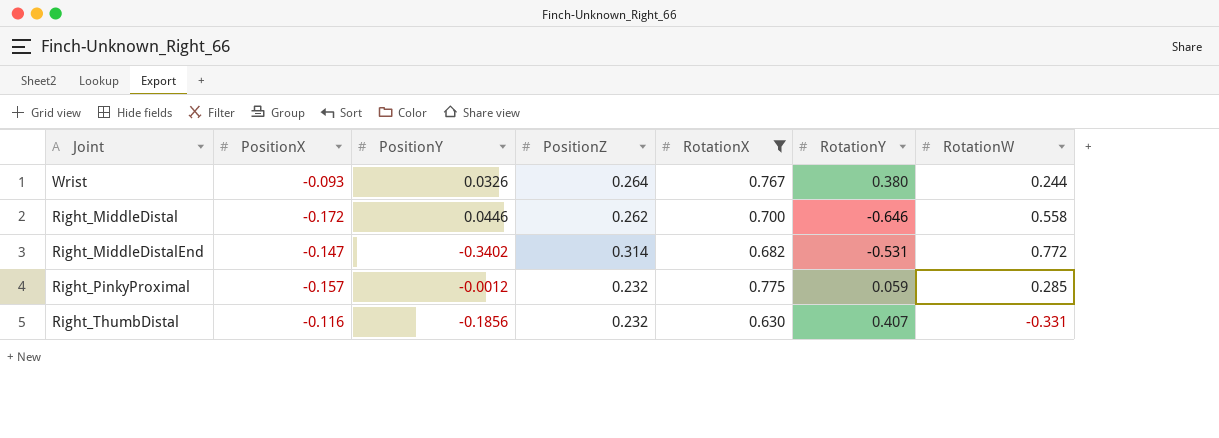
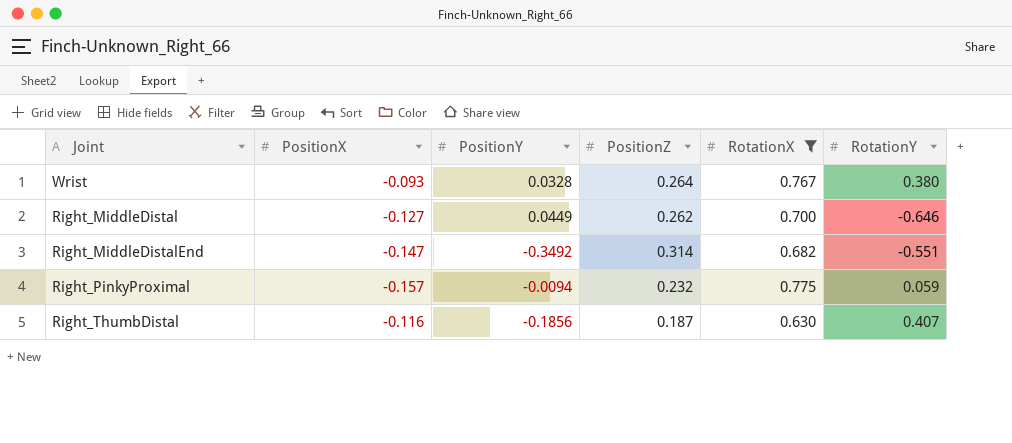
column RotationW | position: 7 -> none
Wrist | PositionY: 0.0326 -> 0.0328
Right_MiddleDistal | PositionX: -0.172 -> -0.127
Right_MiddleDistal | PositionY: 0.0446 -> 0.0449
Right_MiddleDistalEnd | PositionY: -0.3402 -> -0.3492
Right_MiddleDistalEnd | RotationY: -0.531 -> -0.551
Right_PinkyProximal | PositionY: -0.0012 -> -0.0094
Right_ThumbDistal | PositionZ: 0.232 -> 0.187

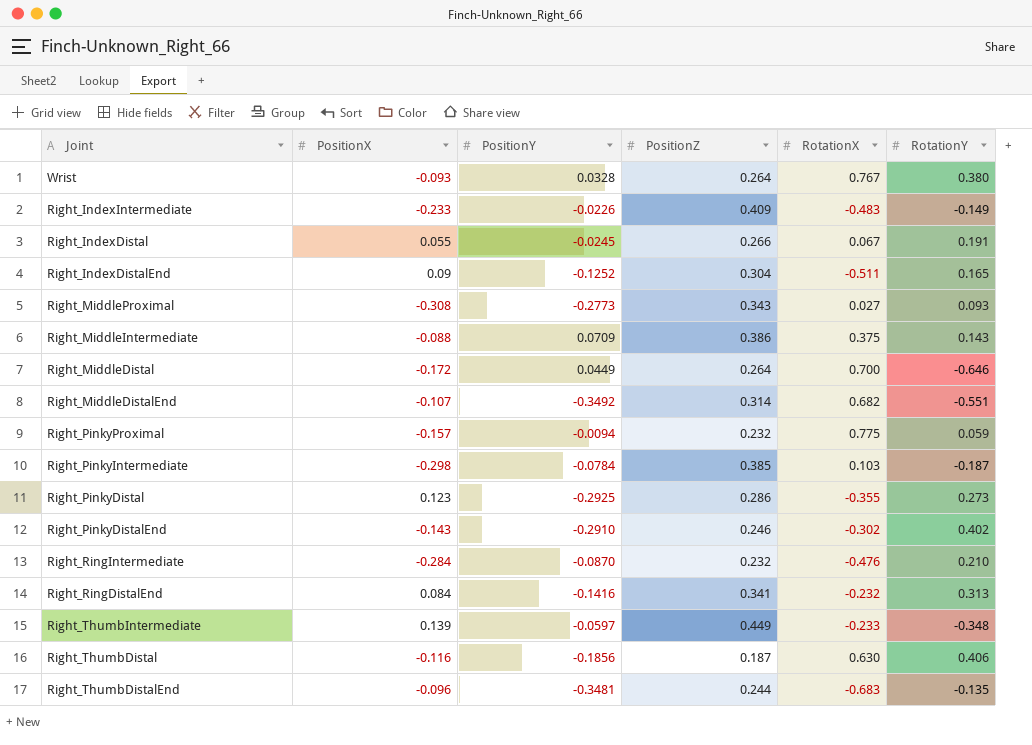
filter: RotationX >= 0.630 -> none
Right_MiddleDistal | PositionX: -0.127 -> -0.172
Right_MiddleDistal | PositionZ: 0.262 -> 0.264
Right_MiddleDistalEnd | PositionX: -0.147 -> -0.107
Right_ThumbDistal | RotationY: 0.407 -> 0.406

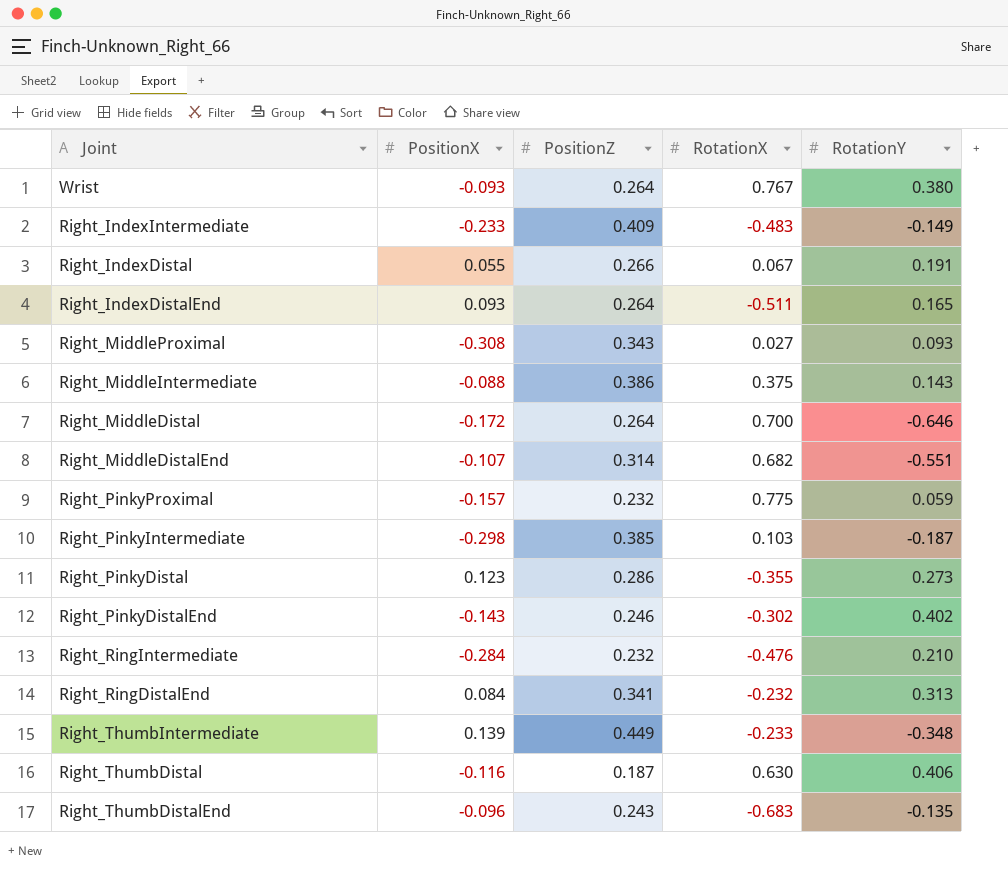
column PositionY | position: 3 -> none
Right_IndexDistalEnd | PositionX: 0.09 -> 0.093
Right_IndexDistalEnd | PositionZ: 0.304 -> 0.264
Right_ThumbDistalEnd | PositionZ: 0.244 -> 0.243

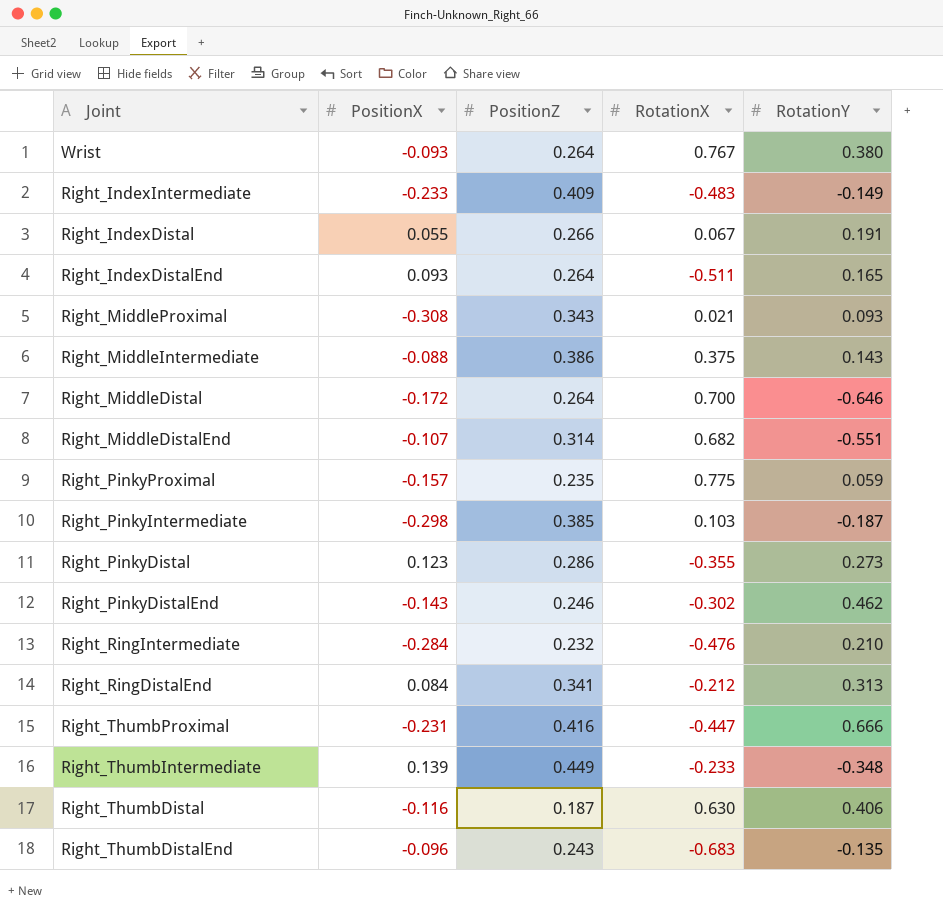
Right_MiddleProximal | RotationX: 0.027 -> 0.021
Right_PinkyProximal | PositionZ: 0.232 -> 0.235
Right_PinkyDistalEnd | RotationY: 0.402 -> 0.462
Right_RingDistalEnd | RotationX: -0.232 -> -0.212
row Right_ThumbProximal: none -> -0.231 | 0.416 | -0.447 | 0.666

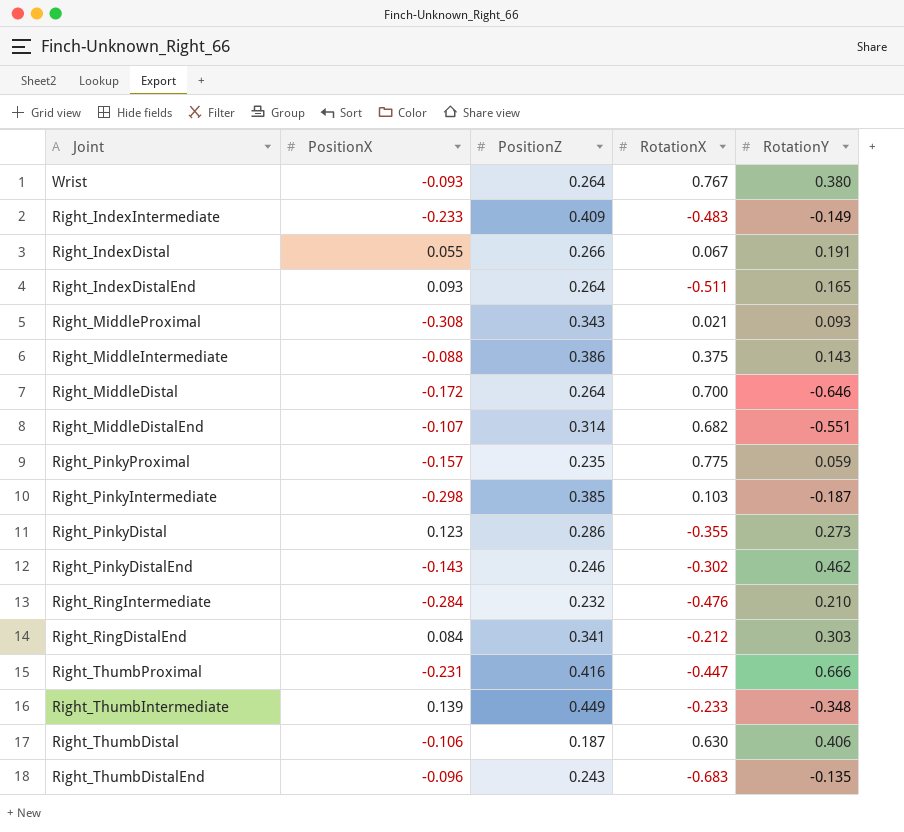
Right_RingDistalEnd | RotationY: 0.313 -> 0.303
Right_ThumbDistal | PositionX: -0.116 -> -0.106

